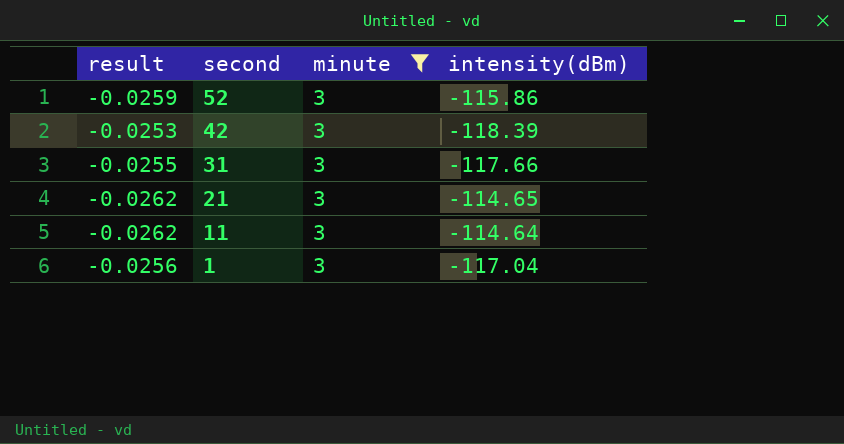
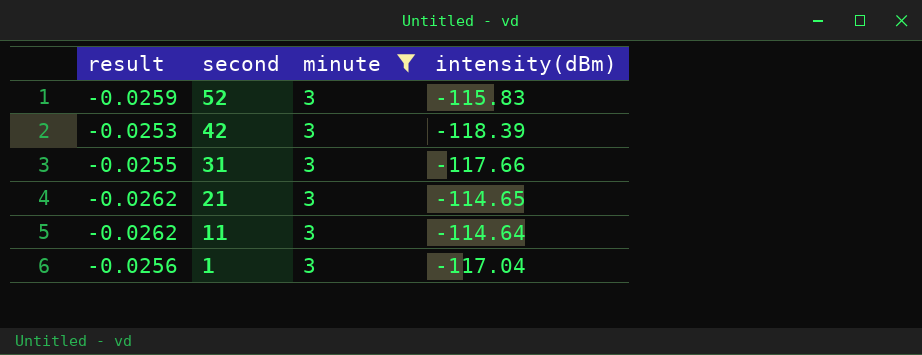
52 | intensity(dBm): -115.86 -> -115.83

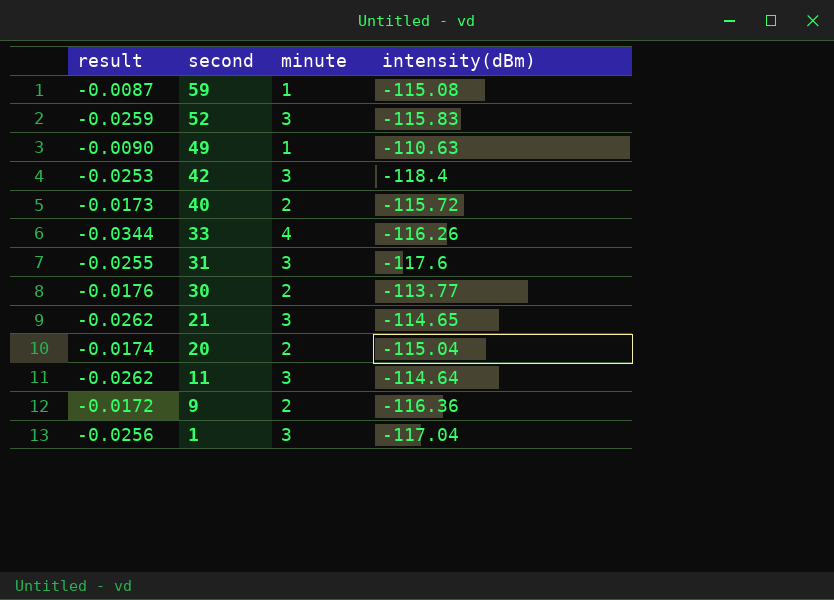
filter: minute = 3 -> none
42 | intensity(dBm): -118.39 -> -118.4
31 | intensity(dBm): -117.66 -> -117.6

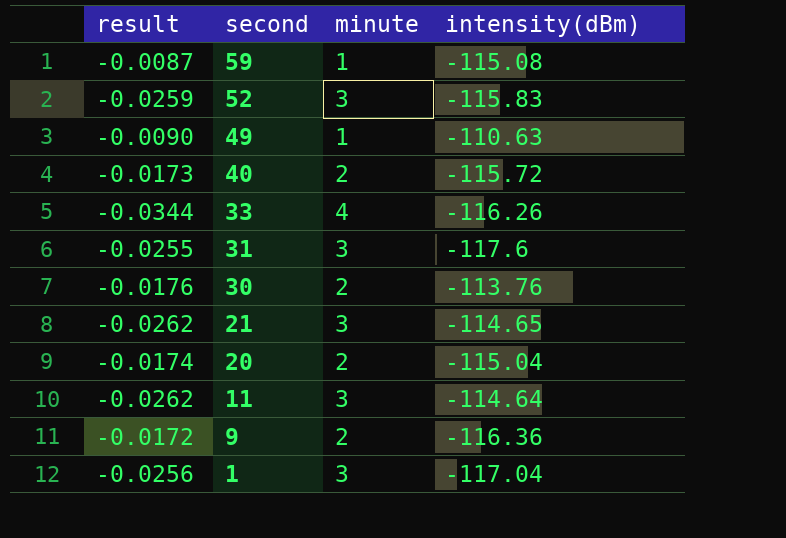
row 42: -0.0253 | 3 | -118.4 -> none
30 | intensity(dBm): -113.77 -> -113.76

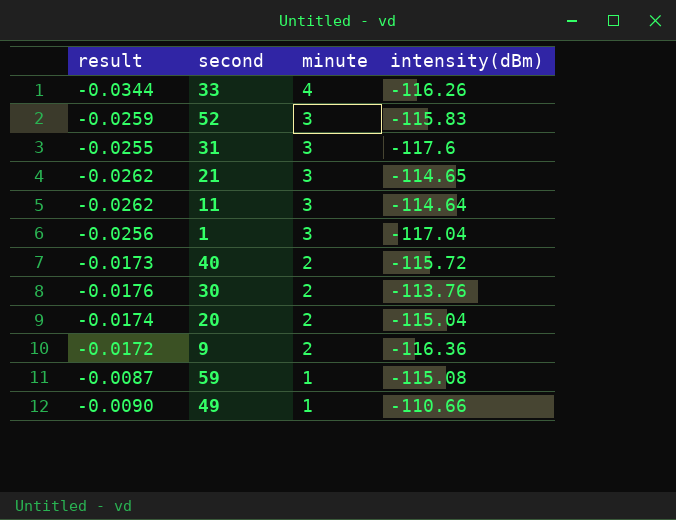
row order: second descending -> minute descending
49 | intensity(dBm): -110.63 -> -110.66

